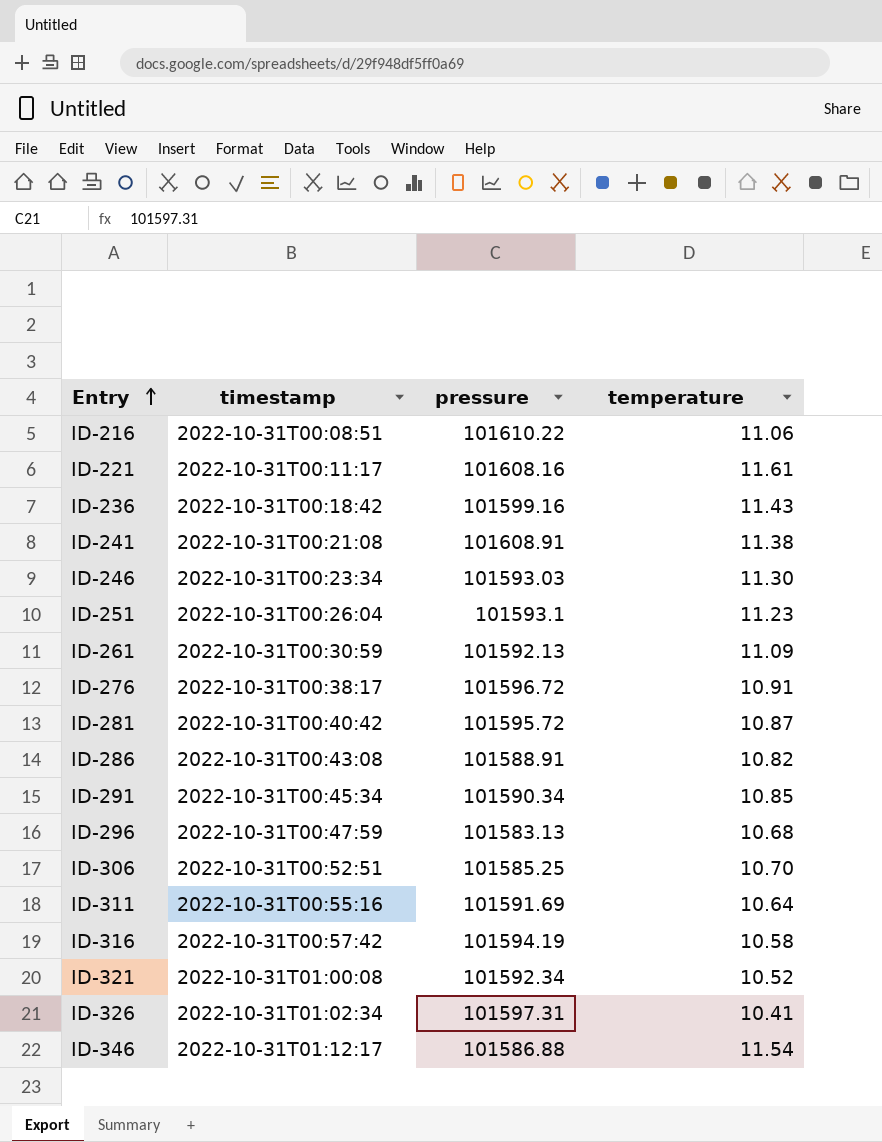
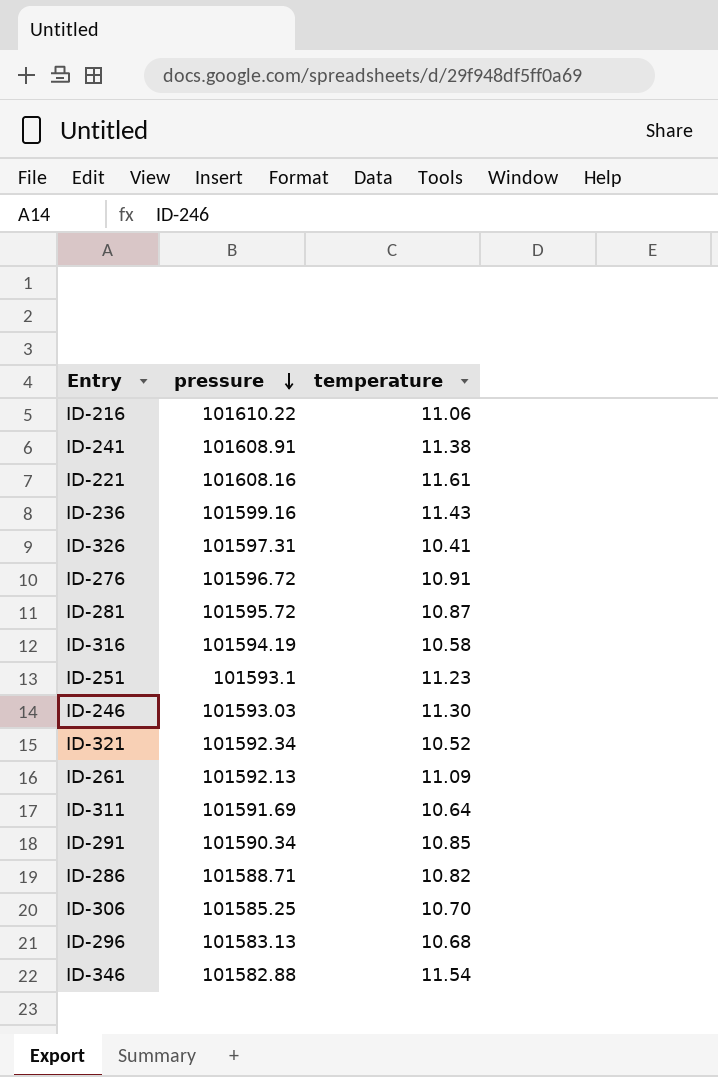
row order: Entry ascending -> pressure descending
column timestamp | position: 2 -> none
ID-286 | pressure: 101588.91 -> 101588.71
ID-346 | pressure: 101586.88 -> 101582.88

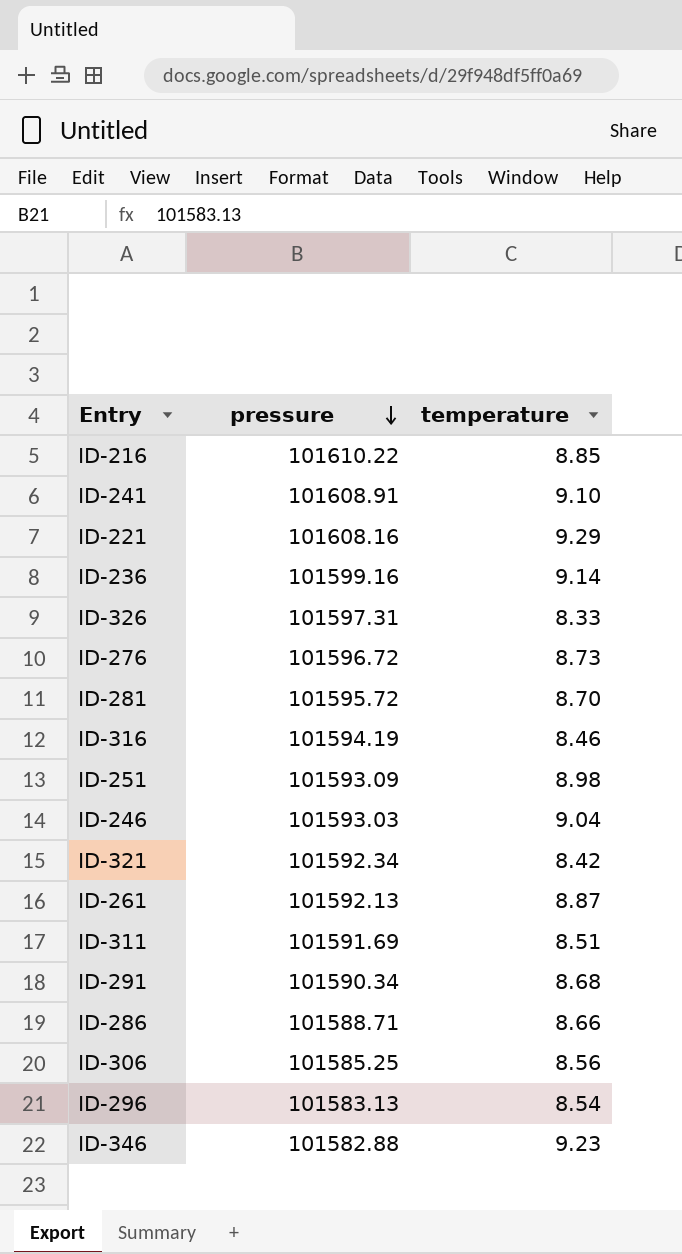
ID-216 | temperature: 11.06 -> 8.85
ID-241 | temperature: 11.38 -> 9.10
ID-221 | temperature: 11.61 -> 9.29
ID-236 | temperature: 11.43 -> 9.14
ID-326 | temperature: 10.41 -> 8.33
ID-276 | temperature: 10.91 -> 8.73
ID-281 | temperature: 10.87 -> 8.70
ID-316 | temperature: 10.58 -> 8.46
ID-251 | pressure: 101593.1 -> 101593.09
ID-251 | temperature: 11.23 -> 8.98
ID-246 | temperature: 11.30 -> 9.04
ID-321 | temperature: 10.52 -> 8.42
ID-261 | temperature: 11.09 -> 8.87
ID-311 | temperature: 10.64 -> 8.51
ID-291 | temperature: 10.85 -> 8.68
ID-286 | temperature: 10.82 -> 8.66
ID-306 | temperature: 10.70 -> 8.56
ID-296 | temperature: 10.68 -> 8.54
ID-346 | temperature: 11.54 -> 9.23

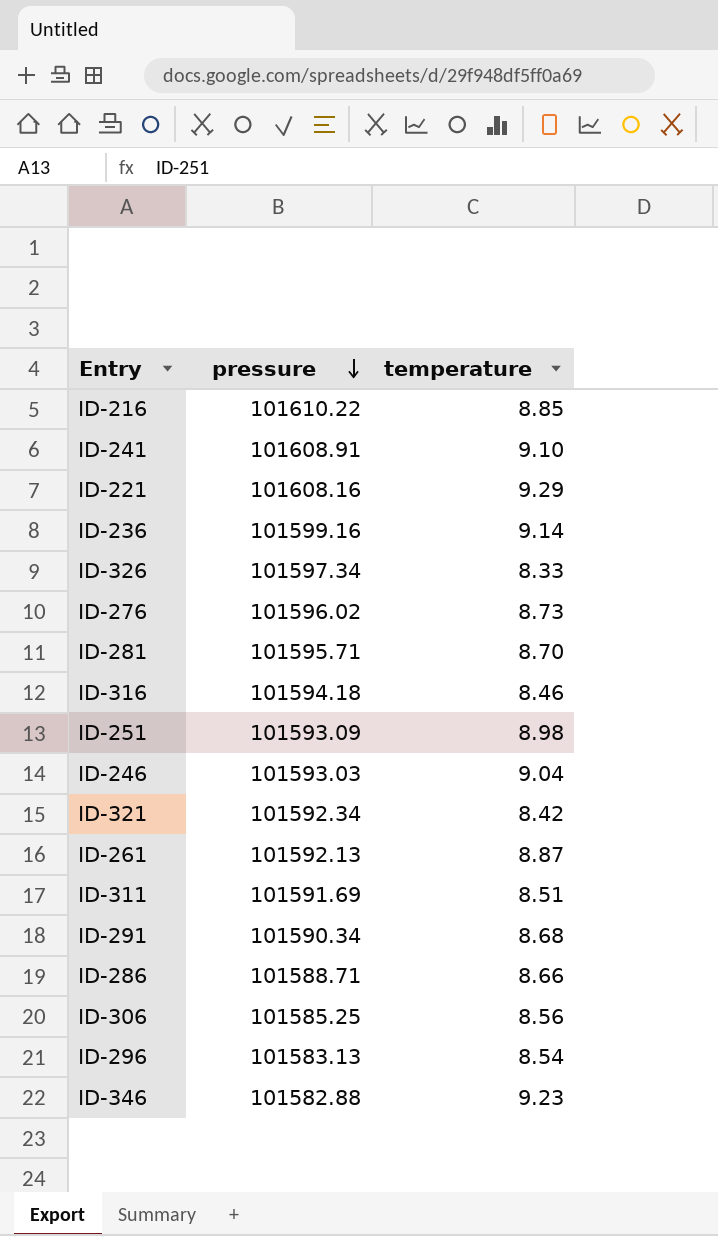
ID-326 | pressure: 101597.31 -> 101597.34
ID-276 | pressure: 101596.72 -> 101596.02
ID-281 | pressure: 101595.72 -> 101595.71
ID-316 | pressure: 101594.19 -> 101594.18

